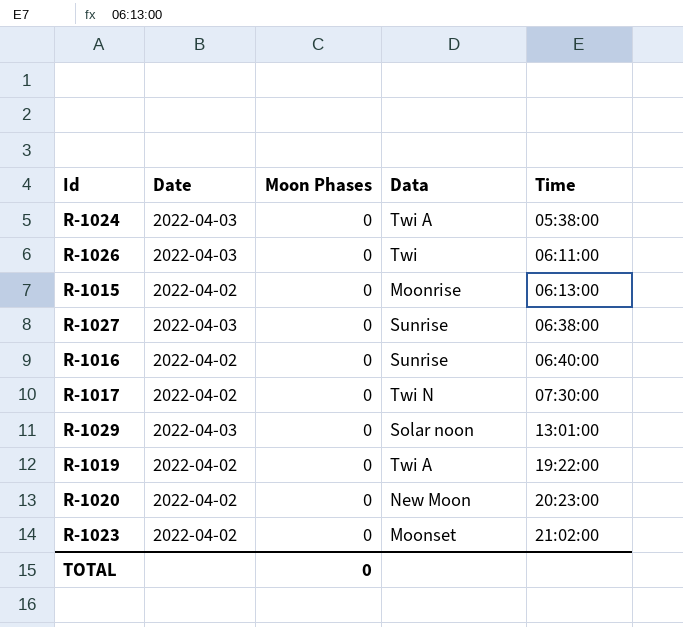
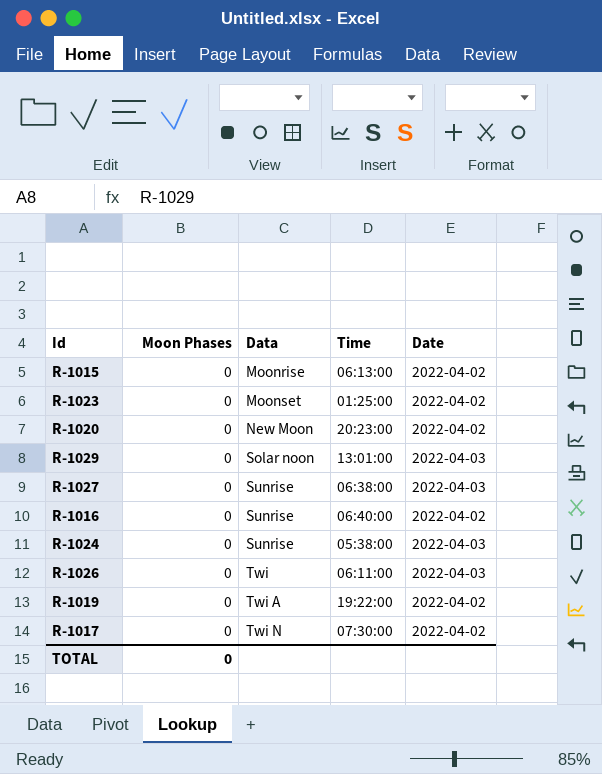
row order: Time ascending -> Data ascending
column Date | position: 2 -> 5
R-1023 | Time: 21:02:00 -> 01:25:00
R-1024 | Data: Twi A -> Sunrise

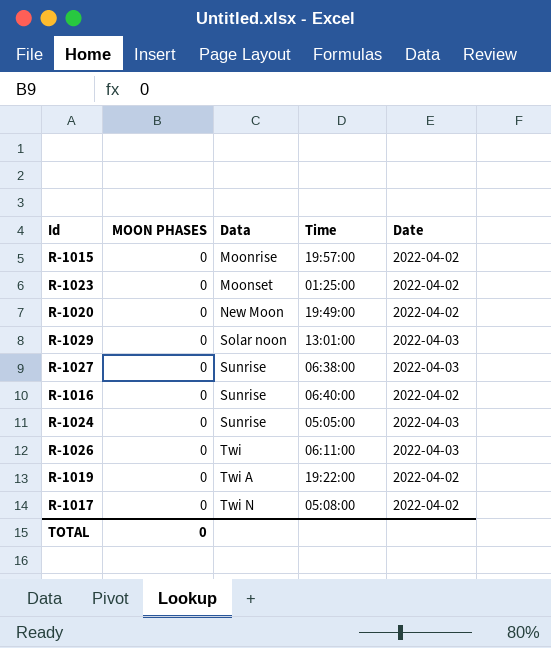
column name: Moon Phases -> MOON PHASES
R-1015 | Time: 06:13:00 -> 19:57:00
R-1020 | Time: 20:23:00 -> 19:49:00
R-1024 | Time: 05:38:00 -> 05:05:00
R-1017 | Time: 07:30:00 -> 05:08:00

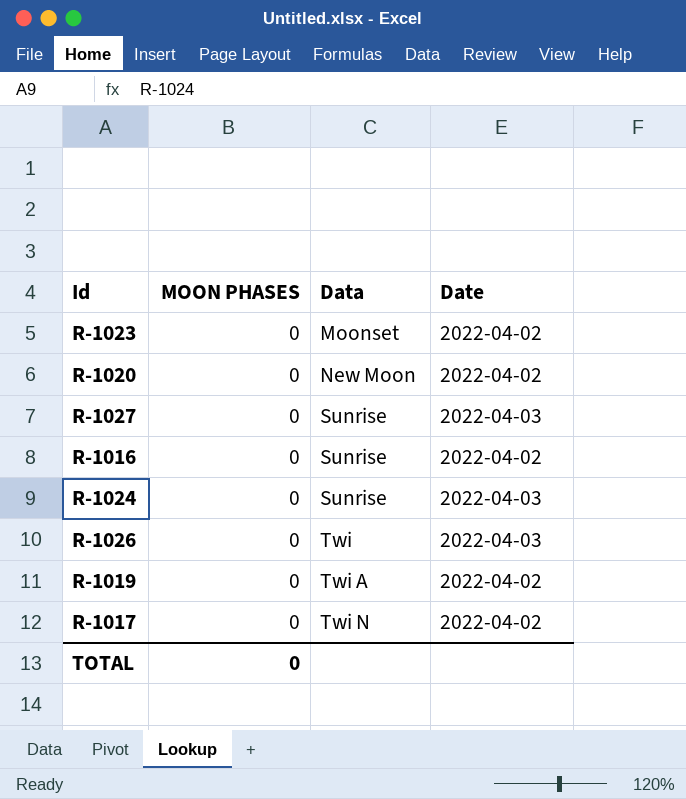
column Time | position: 4 -> none
row R-1015: 0 | Moonrise | 19:57:00 | 2022-04-02 -> none
row R-1029: 0 | Solar noon | 13:01:00 | 2022-04-03 -> none

